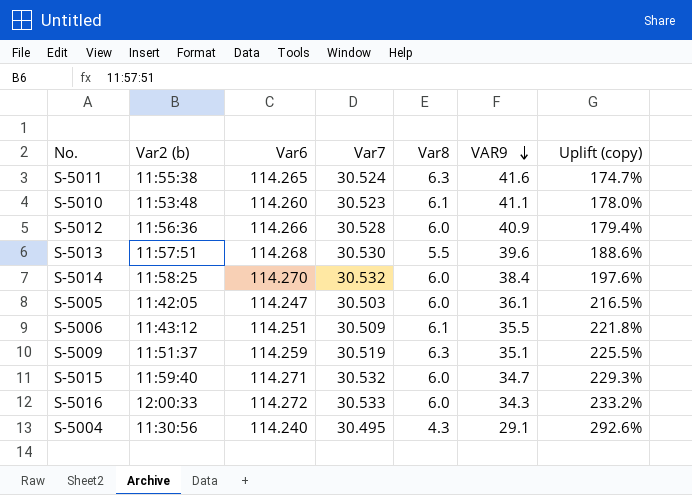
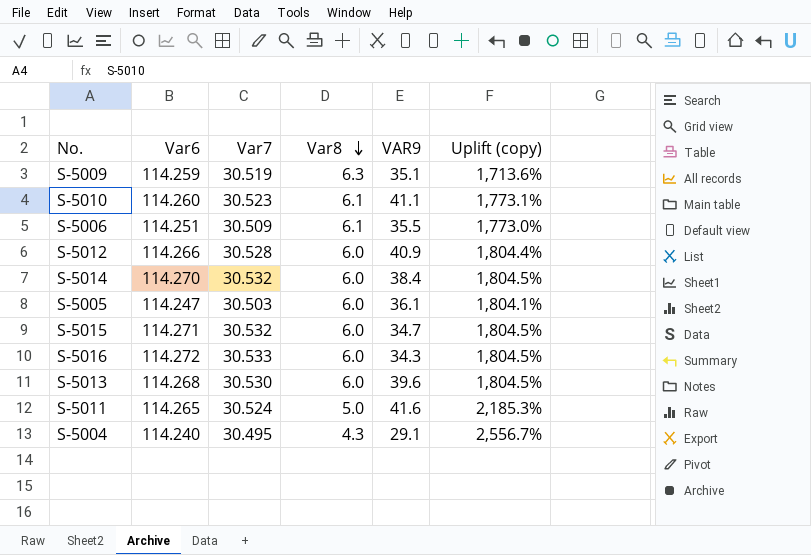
row order: VAR9 descending -> Var8 descending
column Var2 (b) | position: 2 -> none
column Uplift (copy) | formula: ([Var6] - [VAR9]) / [VAR9] -> ([Var6] - [Var8]) / [Var8]
S-5013 | Var8: 5.5 -> 6.0
S-5011 | Var8: 6.3 -> 5.0

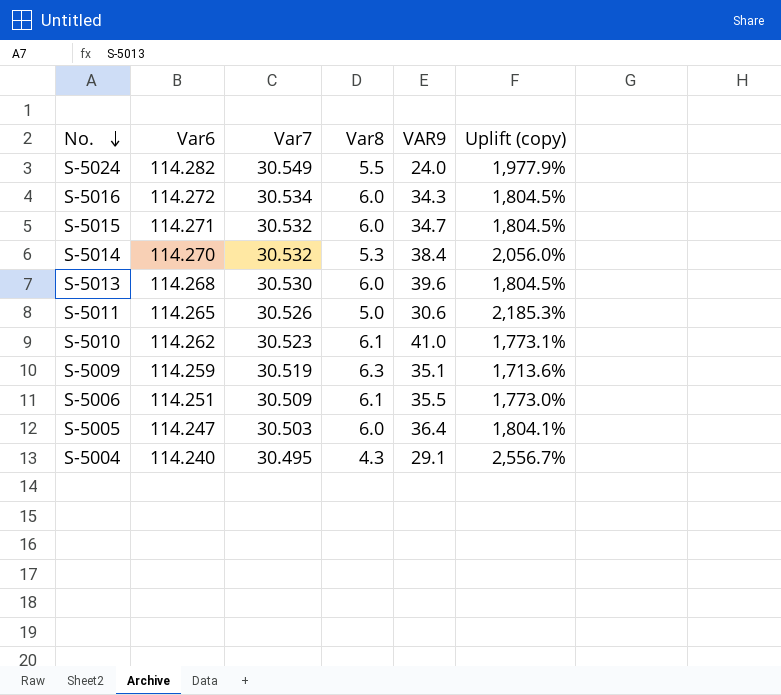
row order: Var8 descending -> No. descending
row S-5012: 114.266 | 30.528 | 6.0 | 40.9 | 1,804.4% -> none
row S-5024: none -> 114.282 | 30.549 | 5.5 | 24.0 | 1,977.9%
S-5016 | Var7: 30.533 -> 30.534
S-5014 | Var8: 6.0 -> 5.3
S-5014 | Uplift (copy): 1,804.5% -> 2,056.0%
S-5011 | Var7: 30.524 -> 30.526
S-5011 | VAR9: 41.6 -> 30.6
S-5010 | Var6: 114.260 -> 114.262
S-5010 | VAR9: 41.1 -> 41.0
S-5005 | VAR9: 36.1 -> 36.4

